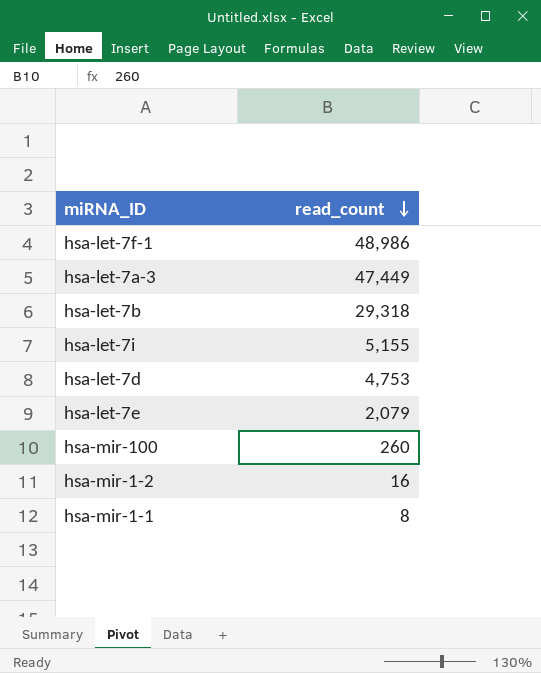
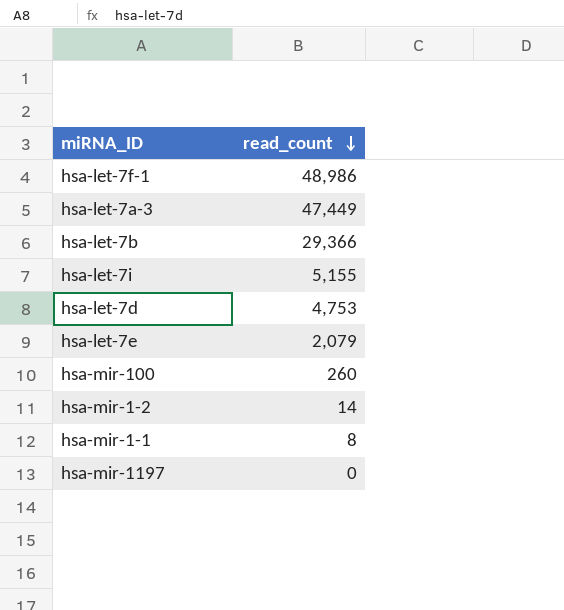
hsa-let-7b | read_count: 29,318 -> 29,366
hsa-mir-1-2 | read_count: 16 -> 14
row hsa-mir-1197: none -> 0

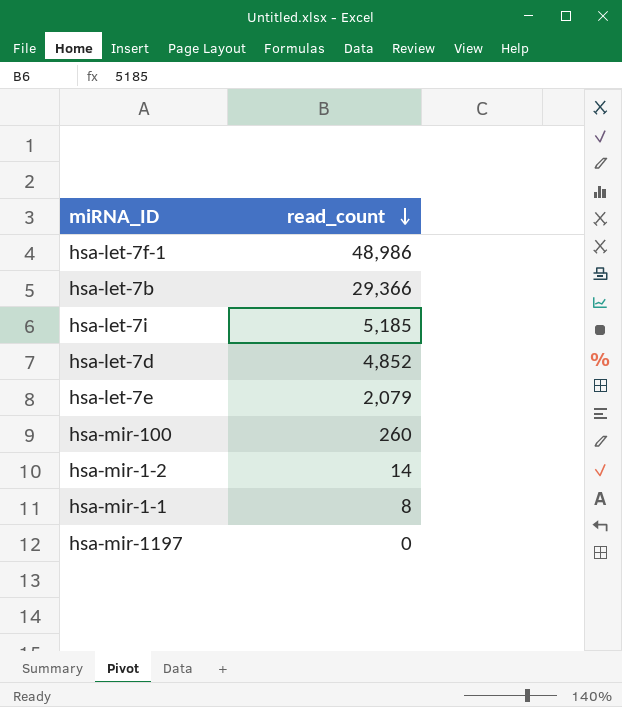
row hsa-let-7a-3: 47,449 -> none
hsa-let-7i | read_count: 5,155 -> 5,185
hsa-let-7d | read_count: 4,753 -> 4,852

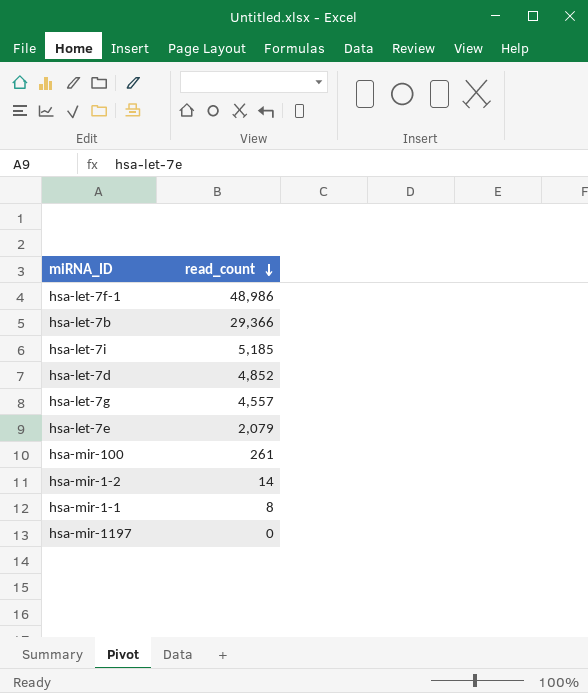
row hsa-let-7g: none -> 4,557
hsa-mir-100 | read_count: 260 -> 261

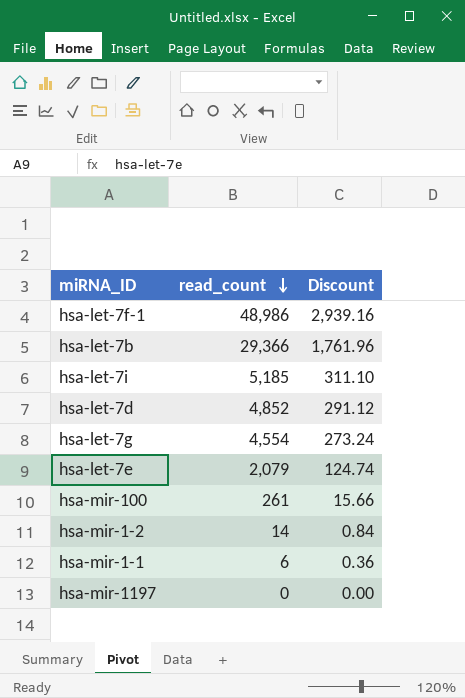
column Discount | formula: none -> [read_count] * 0.06
hsa-let-7g | read_count: 4,557 -> 4,554
hsa-mir-1-1 | read_count: 8 -> 6

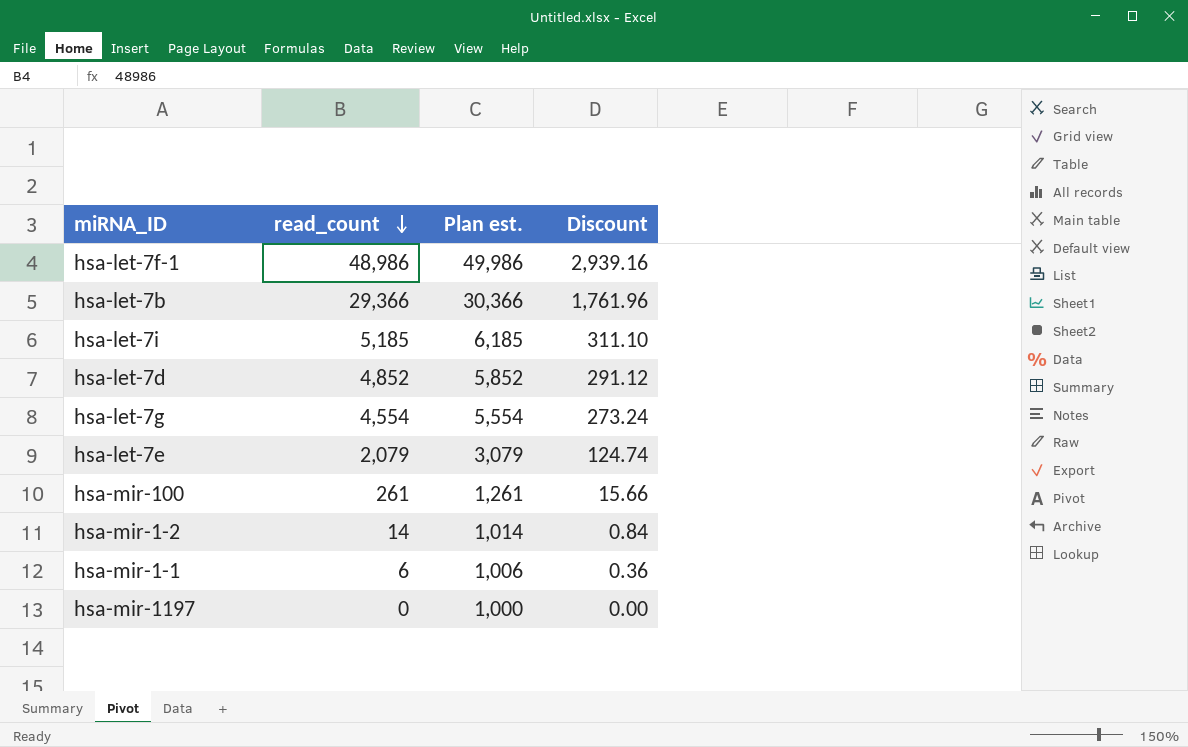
column Plan est. | formula: none -> [read_count] + 1000

